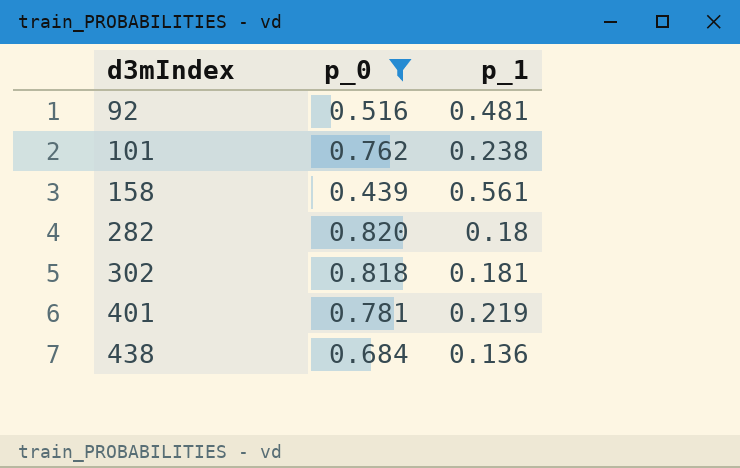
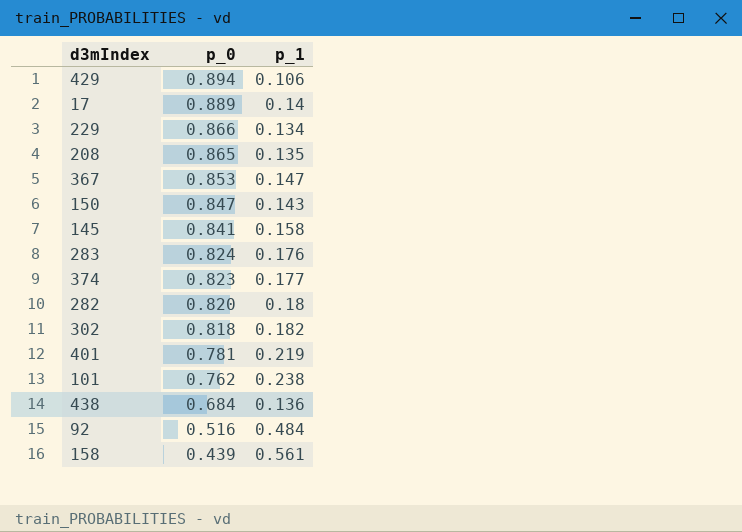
filter: p_0 <= 0.820 -> none
row order: d3mIndex ascending -> p_0 descending
302 | p_1: 0.181 -> 0.182
92 | p_1: 0.481 -> 0.484

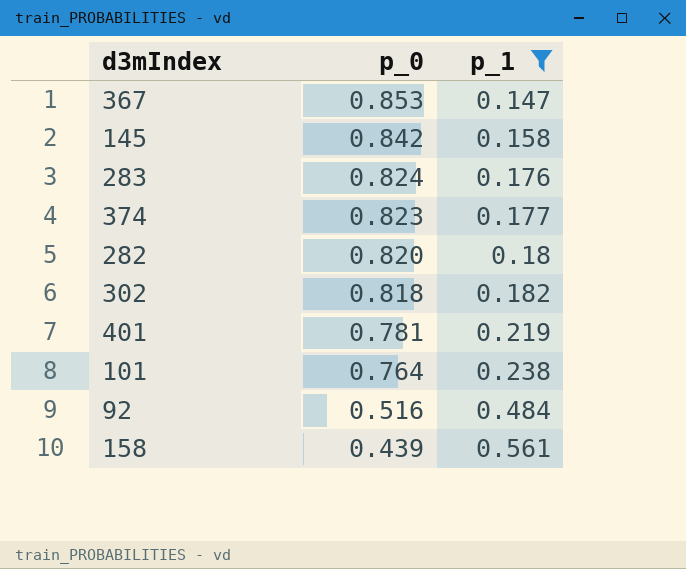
filter: none -> p_1 >= 0.147
145 | p_0: 0.841 -> 0.842
101 | p_0: 0.762 -> 0.764

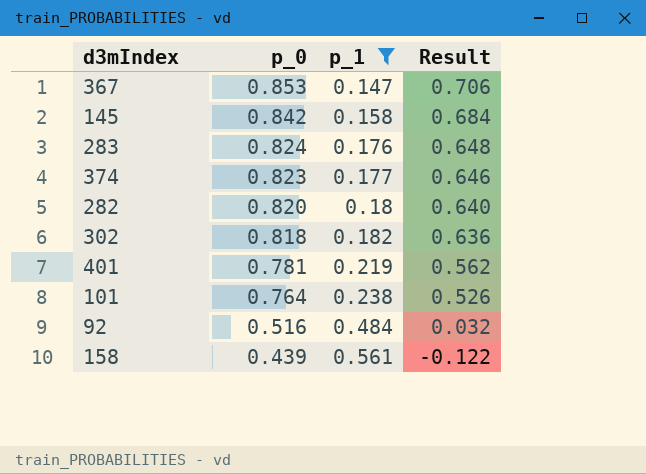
column Result | formula: none -> [p_0] - [p_1]

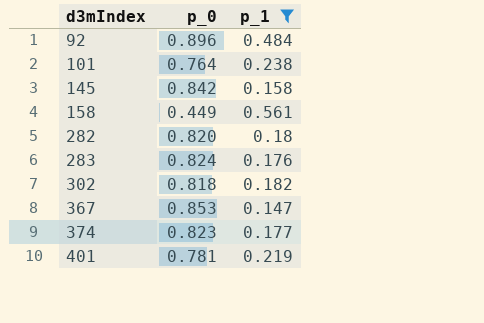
row order: p_0 descending -> d3mIndex ascending
column Result | formula: [p_0] - [p_1] -> none
92 | p_0: 0.516 -> 0.896
158 | p_0: 0.439 -> 0.449

